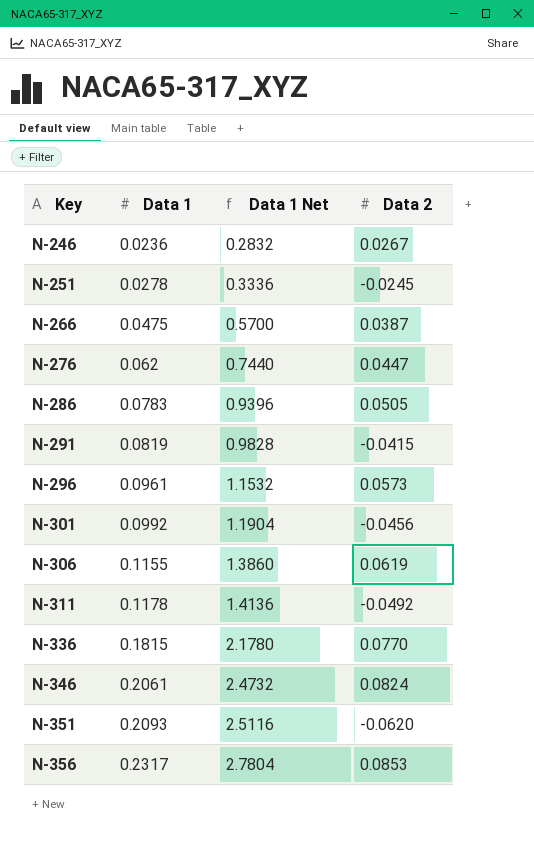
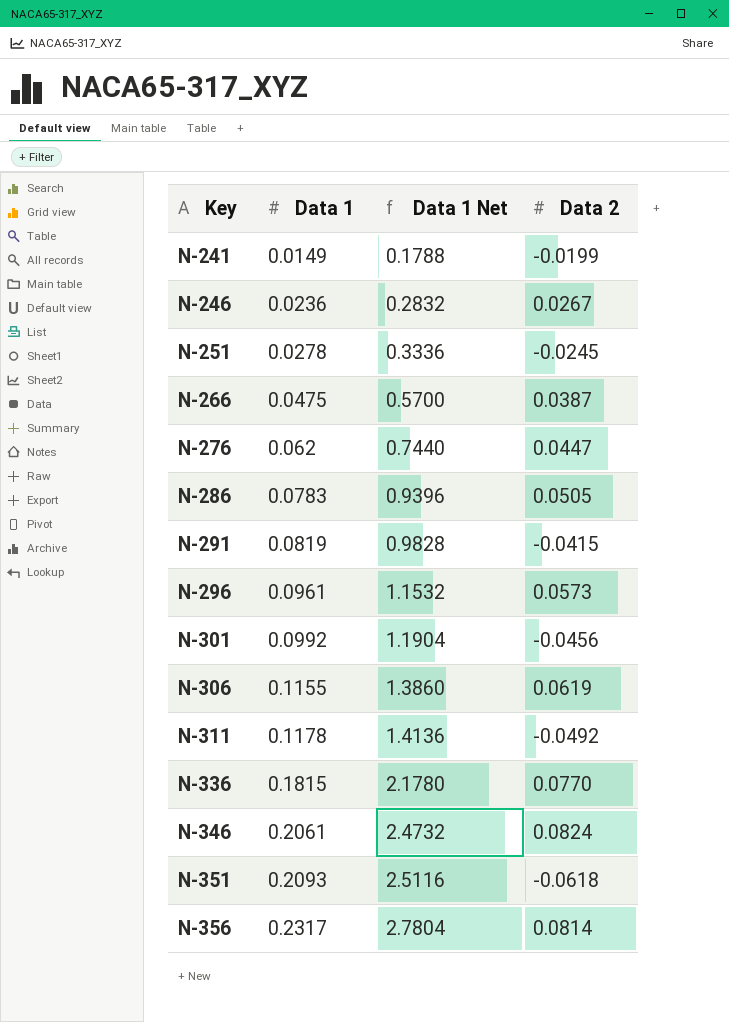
row N-241: none -> 0.0149 | 0.1788 | -0.0199
N-351 | Data 2: -0.0620 -> -0.0618
N-356 | Data 2: 0.0853 -> 0.0814

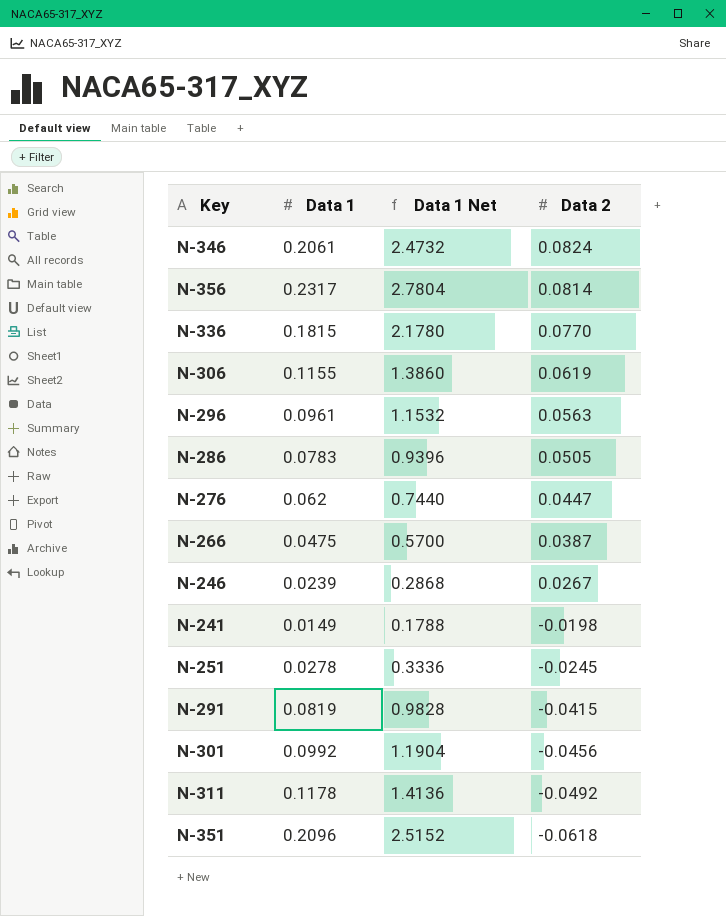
row order: Key ascending -> Data 2 descending
N-296 | Data 2: 0.0573 -> 0.0563
N-246 | Data 1: 0.0236 -> 0.0239
N-246 | Data 1 Net: 0.2832 -> 0.2868
N-241 | Data 2: -0.0199 -> -0.0198
N-351 | Data 1: 0.2093 -> 0.2096
N-351 | Data 1 Net: 2.5116 -> 2.5152

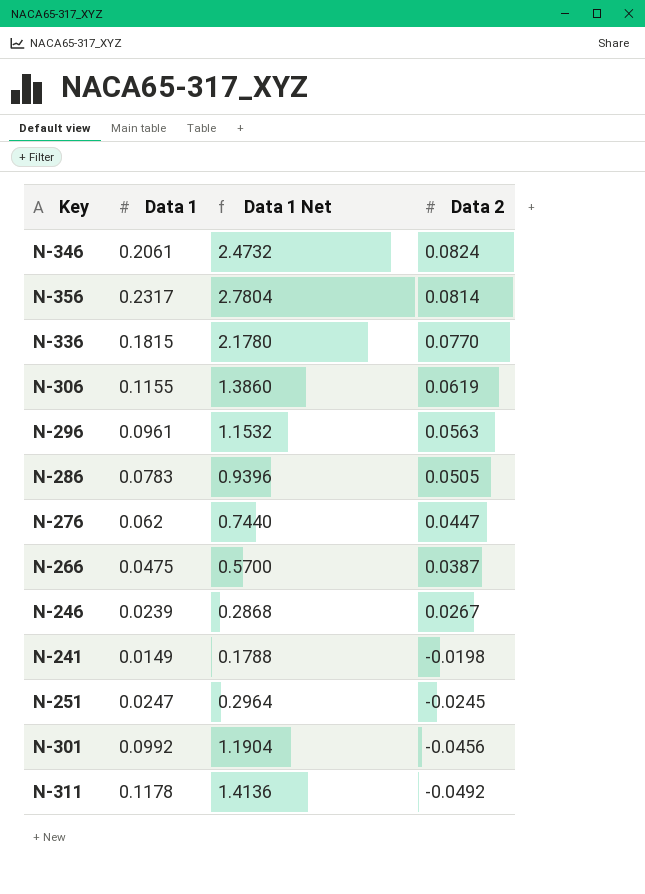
row N-291: 0.0819 | 0.9828 | -0.0415 -> none
row N-351: 0.2096 | 2.5152 | -0.0618 -> none
N-251 | Data 1: 0.0278 -> 0.0247
N-251 | Data 1 Net: 0.3336 -> 0.2964

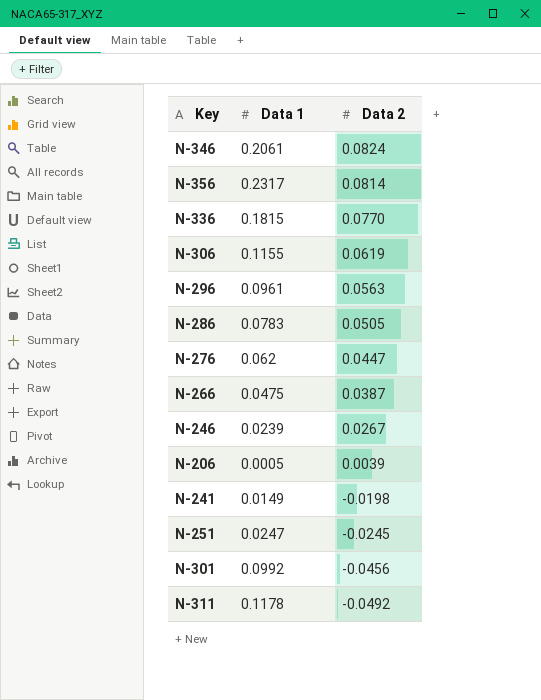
column Data 1 Net | formula: [Data 1] * 12 -> none
row N-206: none -> 0.0005 | 0.0039

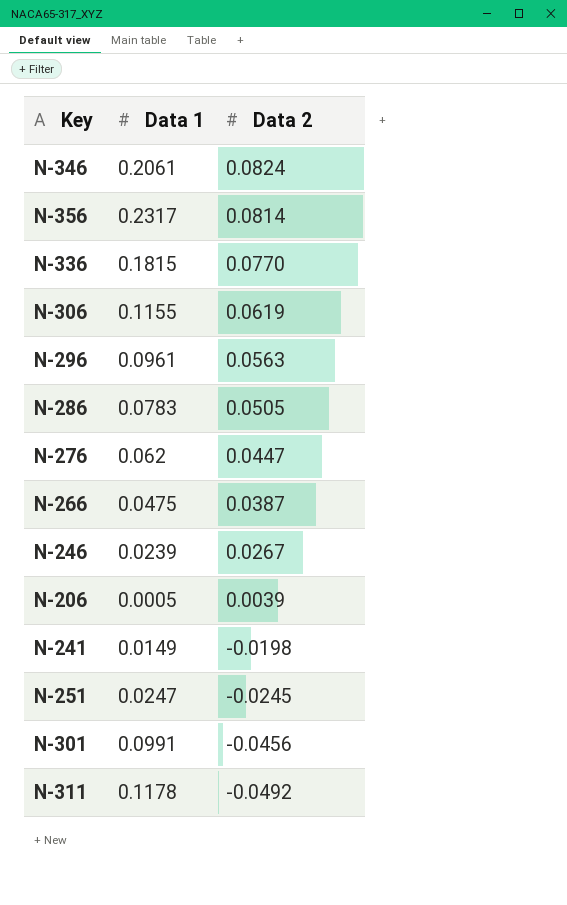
N-301 | Data 1: 0.0992 -> 0.0991

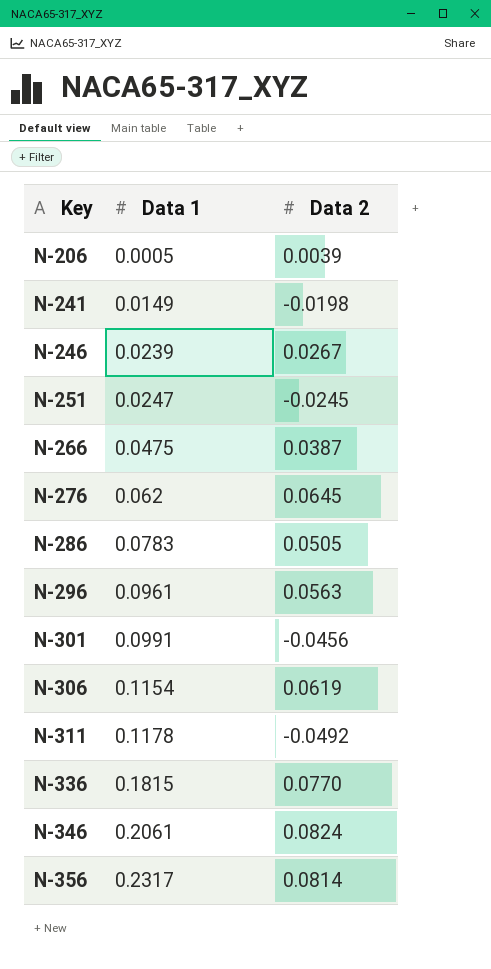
row order: Data 2 descending -> Key ascending
N-276 | Data 2: 0.0447 -> 0.0645
N-306 | Data 1: 0.1155 -> 0.1154

